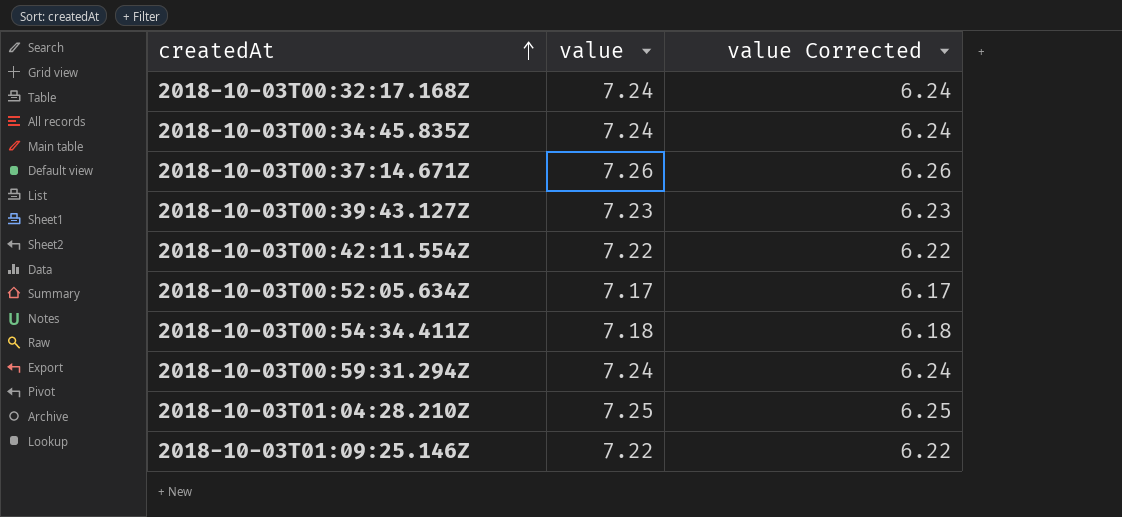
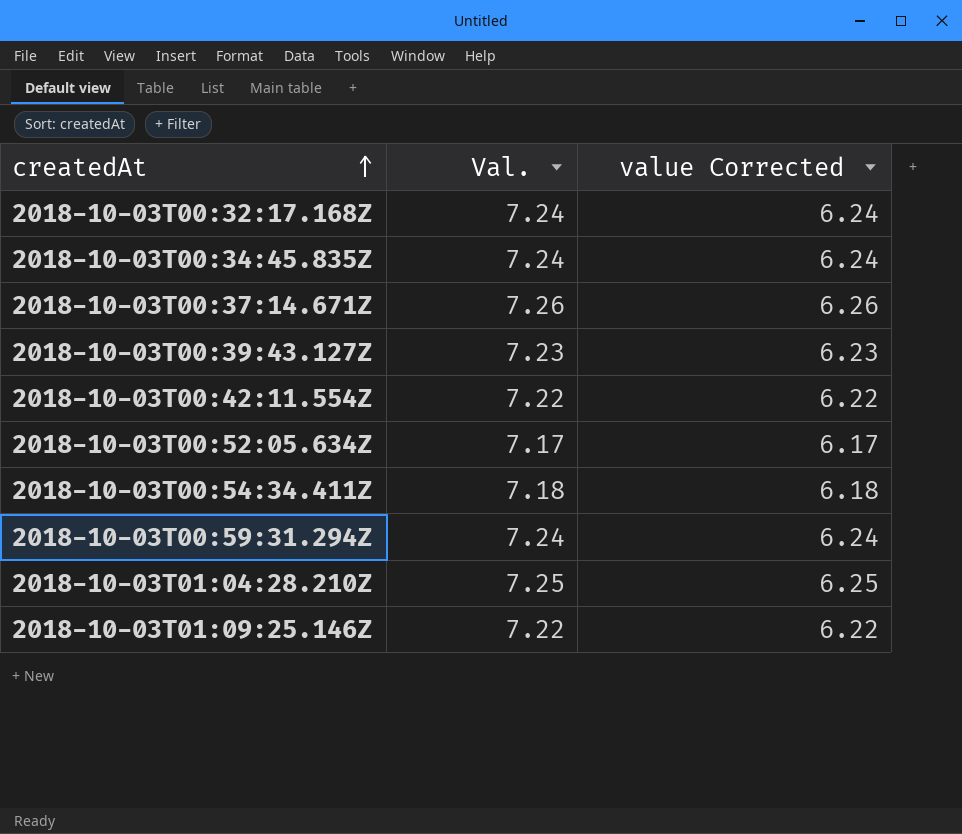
column name: value -> Val.

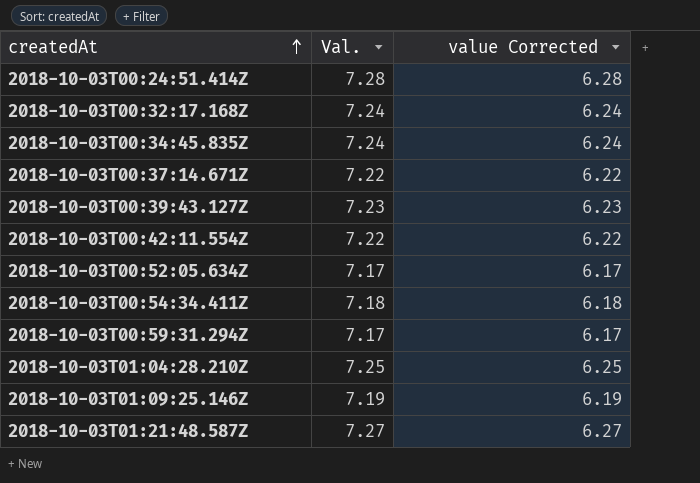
row 2018-10-03T00:24:51.414Z: none -> 7.28 | 6.28
2018-10-03T00:37:14.671Z | Val.: 7.26 -> 7.22
2018-10-03T00:37:14.671Z | value Corrected: 6.26 -> 6.22
2018-10-03T00:59:31.294Z | Val.: 7.24 -> 7.17
2018-10-03T00:59:31.294Z | value Corrected: 6.24 -> 6.17
2018-10-03T01:09:25.146Z | Val.: 7.22 -> 7.19
2018-10-03T01:09:25.146Z | value Corrected: 6.22 -> 6.19
row 2018-10-03T01:21:48.587Z: none -> 7.27 | 6.27

